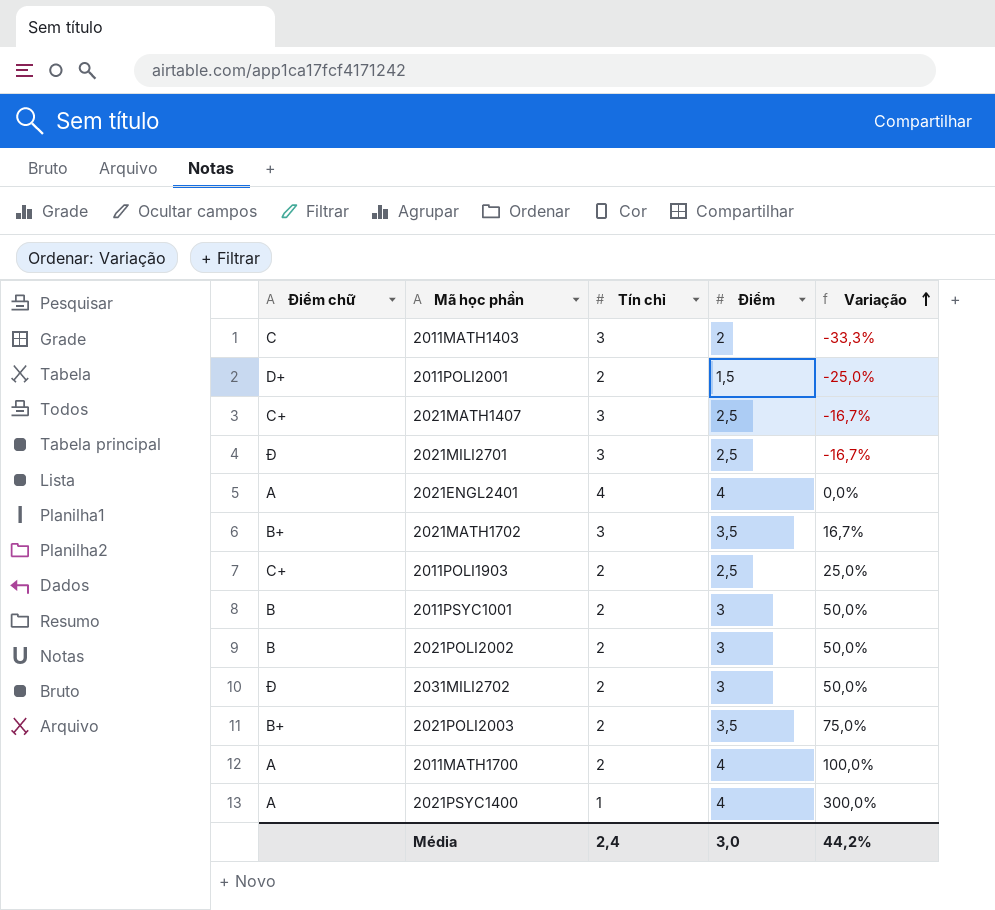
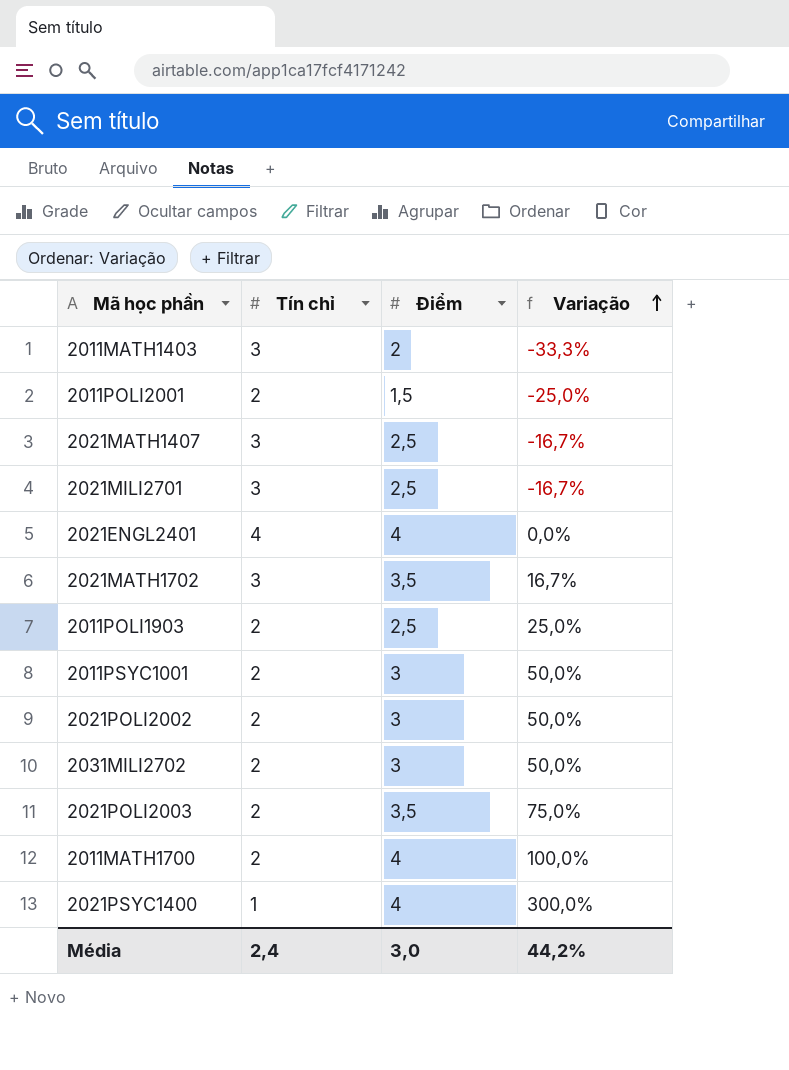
column Điểm chữ | position: 1 -> none

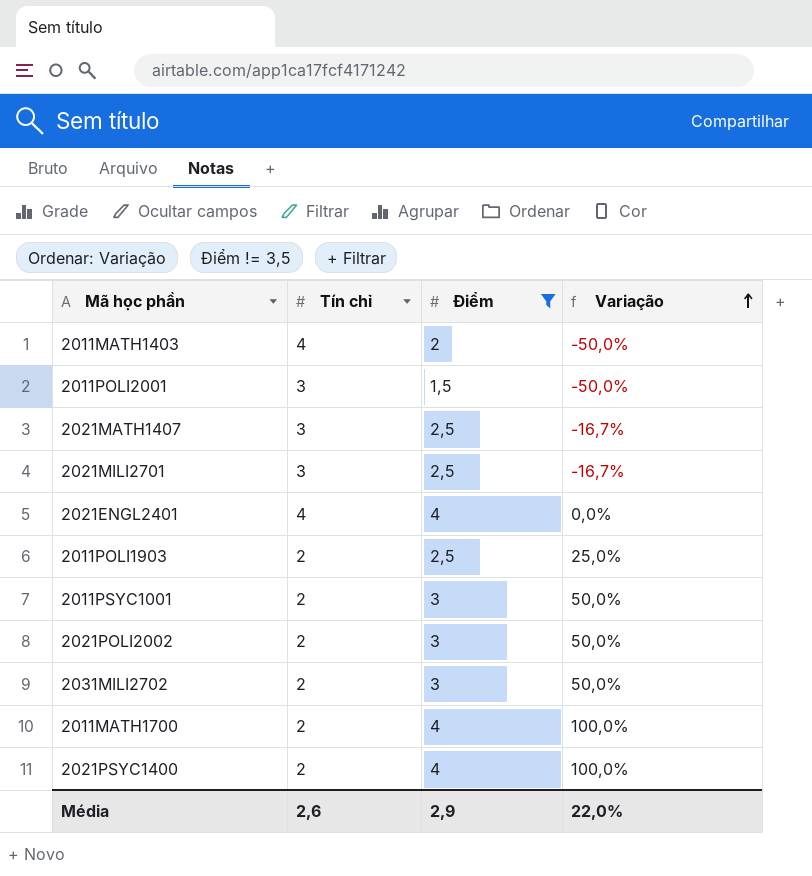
filter: none -> Điểm != 3,5
2011MATH1403 | Tín chỉ: 3 -> 4
2011MATH1403 | Variação: -33,3% -> -50,0%
2011POLI2001 | Tín chỉ: 2 -> 3
2011POLI2001 | Variação: -25,0% -> -50,0%
2021PSYC1400 | Tín chỉ: 1 -> 2
2021PSYC1400 | Variação: 300,0% -> 100,0%
Média | Tín chỉ: 2,4 -> 2,6
Média | Điểm: 3,0 -> 2,9
Média | Variação: 44,2% -> 22,0%

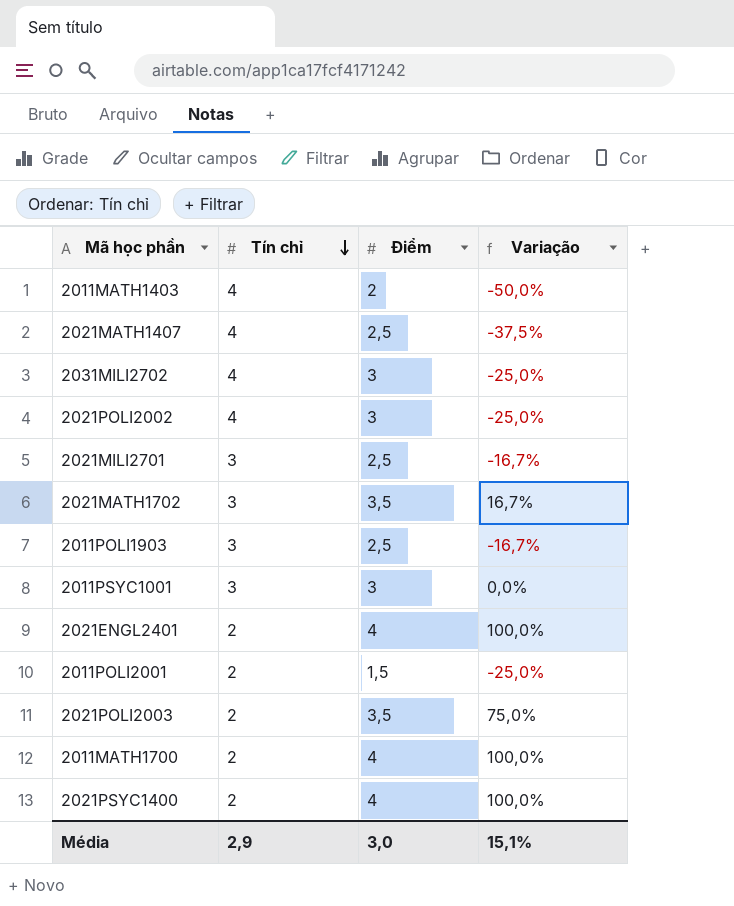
filter: Điểm != 3,5 -> none
row order: Variação ascending -> Tín chỉ descending
2021MATH1407 | Tín chỉ: 3 -> 4
2021MATH1407 | Variação: -16,7% -> -37,5%
2031MILI2702 | Tín chỉ: 2 -> 4
2031MILI2702 | Variação: 50,0% -> -25,0%
2021POLI2002 | Tín chỉ: 2 -> 4
2021POLI2002 | Variação: 50,0% -> -25,0%
2011POLI1903 | Tín chỉ: 2 -> 3
2011POLI1903 | Variação: 25,0% -> -16,7%
2011PSYC1001 | Tín chỉ: 2 -> 3
2011PSYC1001 | Variação: 50,0% -> 0,0%
2021ENGL2401 | Tín chỉ: 4 -> 2
2021ENGL2401 | Variação: 0,0% -> 100,0%
2011POLI2001 | Tín chỉ: 3 -> 2
2011POLI2001 | Variação: -50,0% -> -25,0%
Média | Tín chỉ: 2,6 -> 2,9
Média | Điểm: 2,9 -> 3,0
Média | Variação: 22,0% -> 15,1%

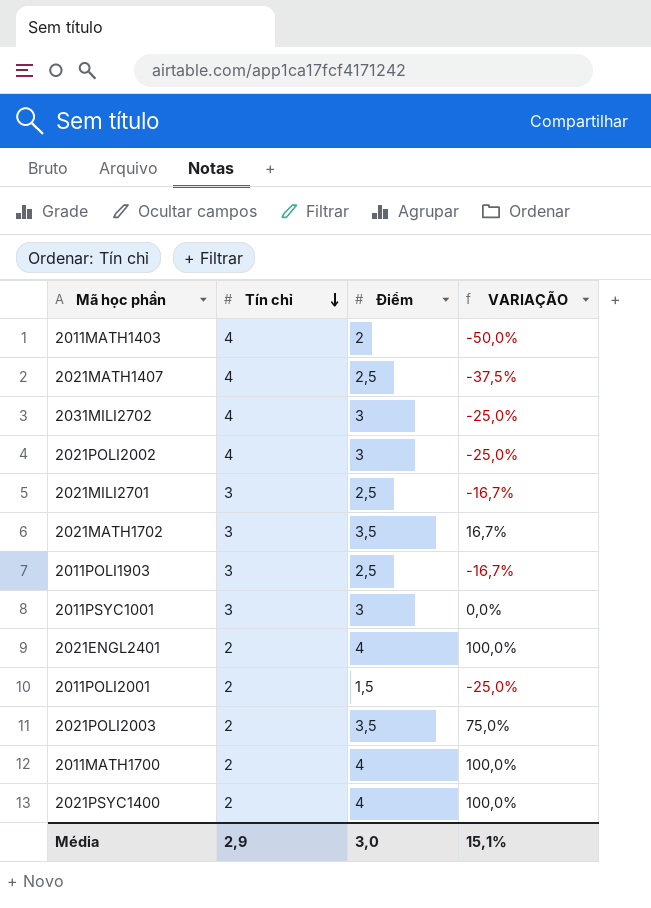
column name: Variação -> VARIAÇÃO

